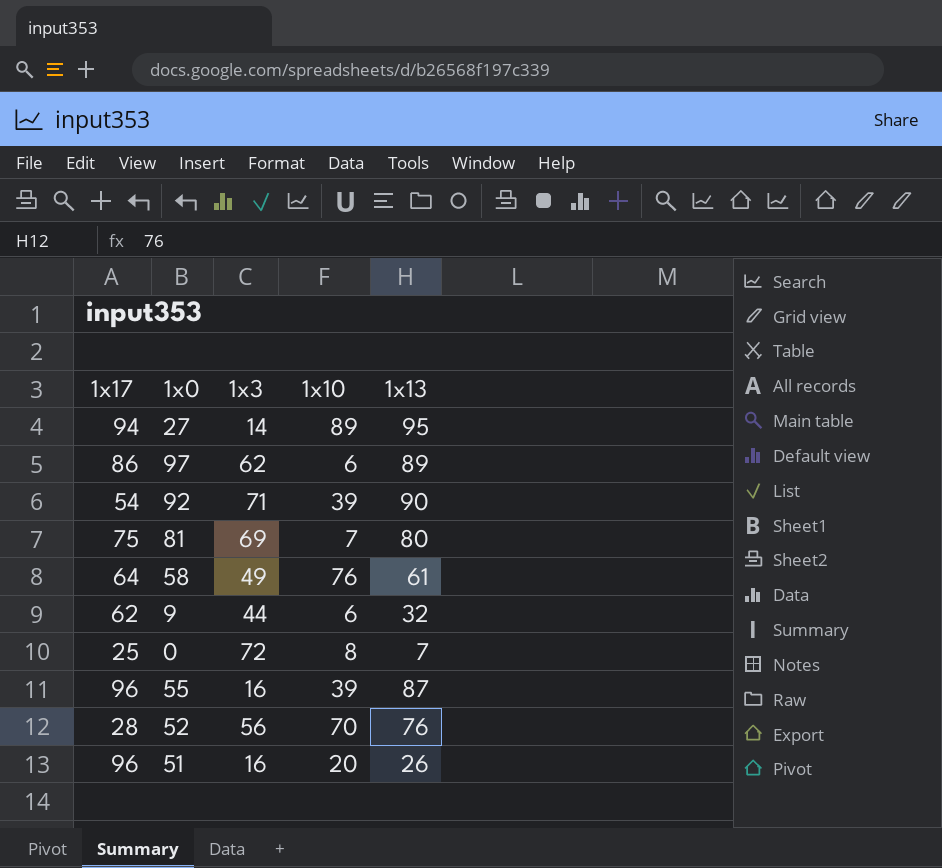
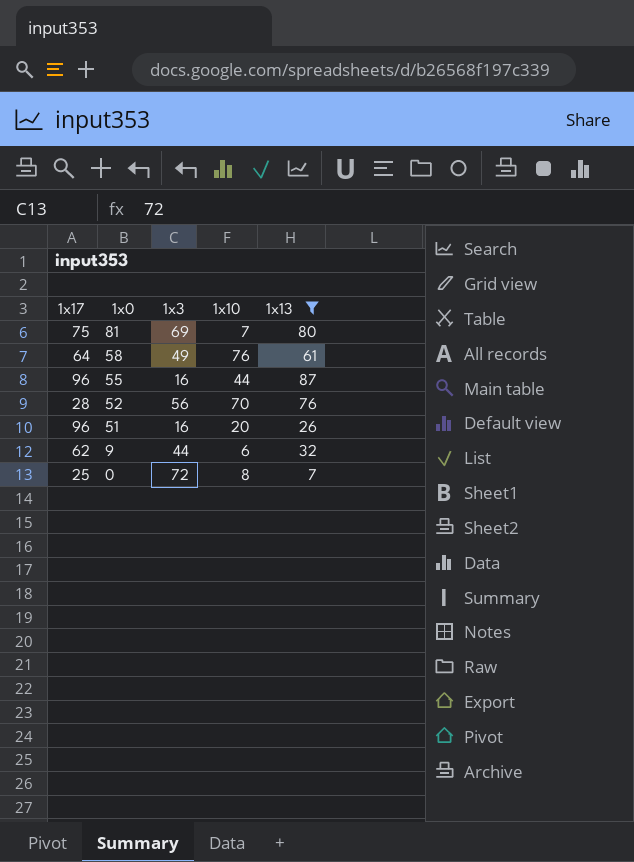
filter: none -> 1x13 <= 87
row order: none -> 1x0 descending
55 | 1x10: 39 -> 44

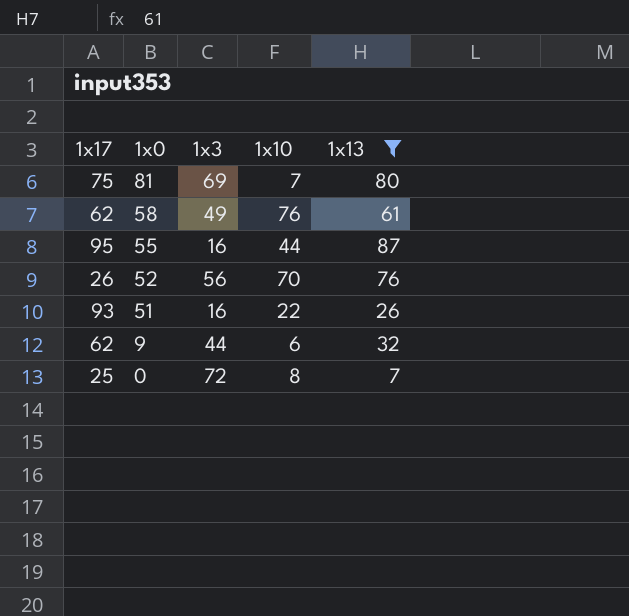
58 | 1x17: 64 -> 62
55 | 1x17: 96 -> 95
52 | 1x17: 28 -> 26
51 | 1x17: 96 -> 93
51 | 1x10: 20 -> 22

